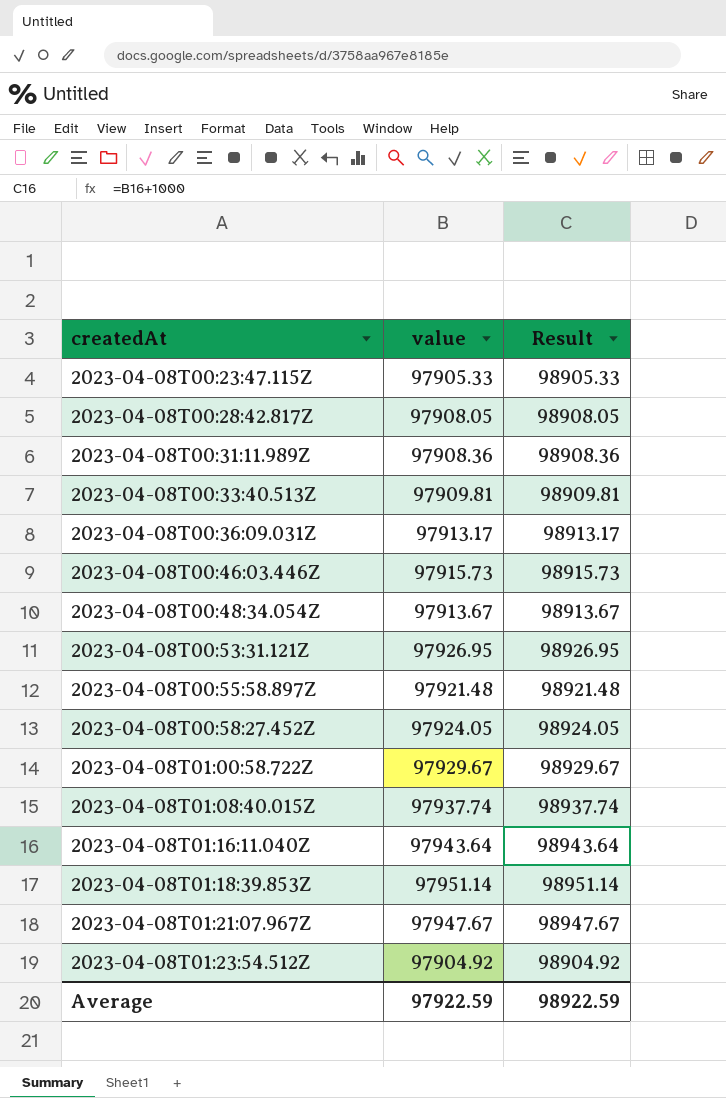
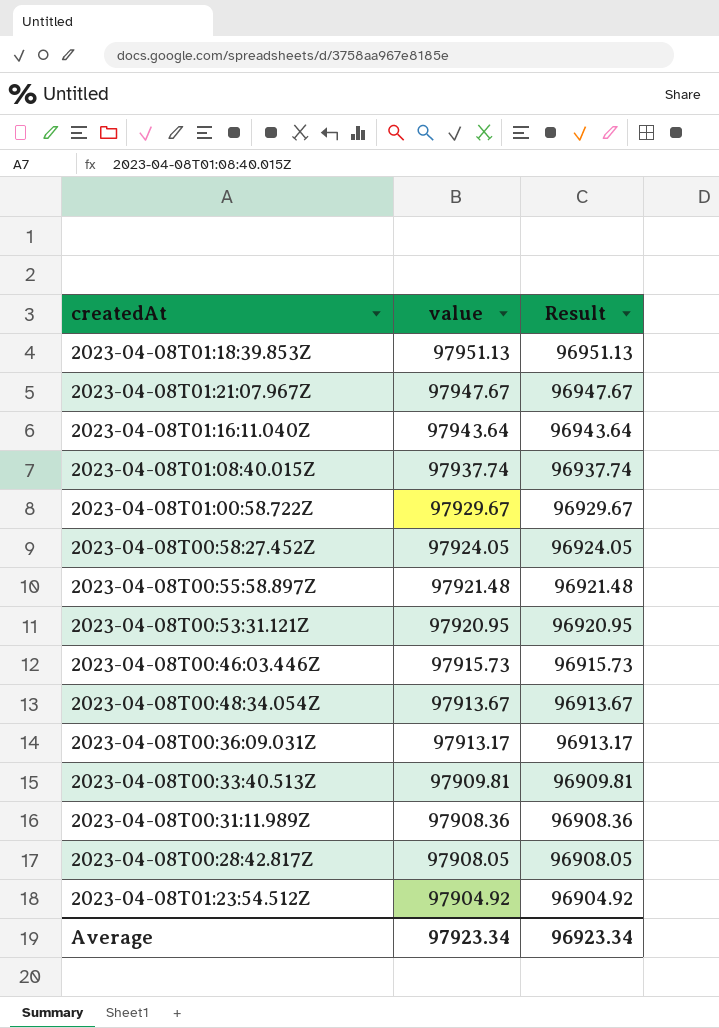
row order: createdAt ascending -> value descending
column Result | formula: [value] + 1000 -> [value] - 1000
row 2023-04-08T00:23:47.115Z: 97905.33 | 98905.33 -> none
2023-04-08T01:18:39.853Z | value: 97951.14 -> 97951.13
2023-04-08T00:53:31.121Z | value: 97926.95 -> 97920.95
Average | value: 97922.59 -> 97923.34
Average | Result: 98922.59 -> 96923.34

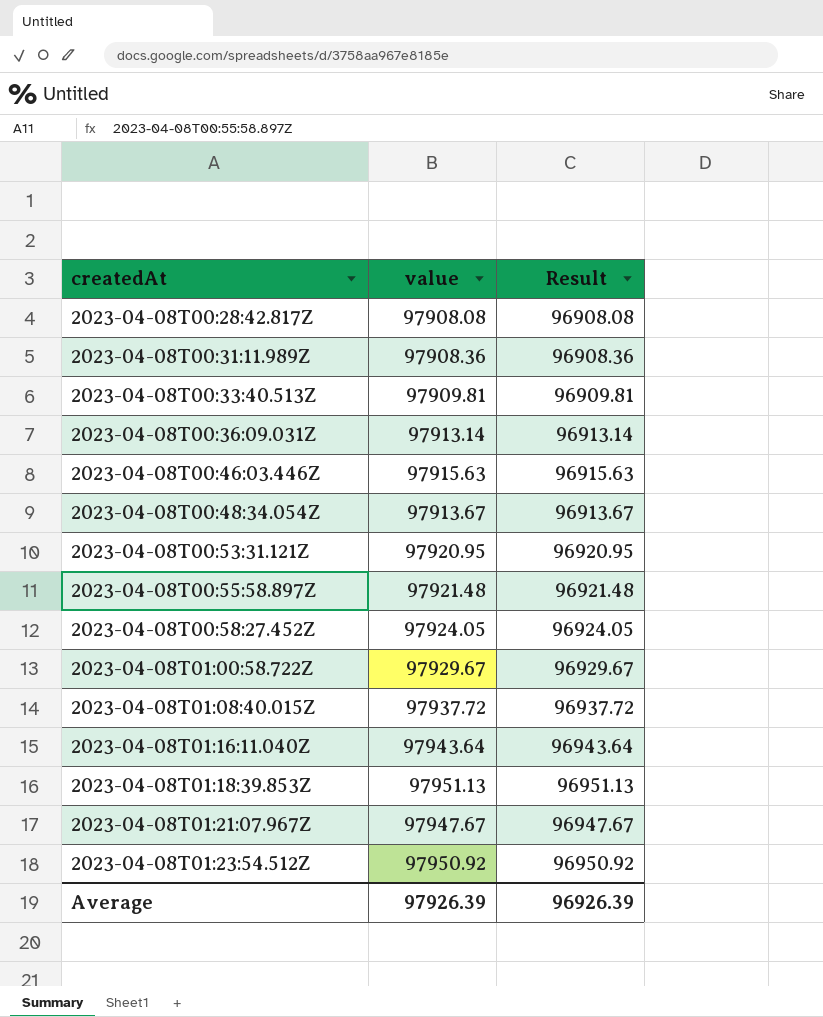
row order: value descending -> createdAt ascending
2023-04-08T00:28:42.817Z | value: 97908.05 -> 97908.08
2023-04-08T00:28:42.817Z | Result: 96908.05 -> 96908.08
2023-04-08T00:36:09.031Z | value: 97913.17 -> 97913.14
2023-04-08T00:36:09.031Z | Result: 96913.17 -> 96913.14
2023-04-08T00:46:03.446Z | value: 97915.73 -> 97915.63
2023-04-08T00:46:03.446Z | Result: 96915.73 -> 96915.63
2023-04-08T01:08:40.015Z | value: 97937.74 -> 97937.72
2023-04-08T01:08:40.015Z | Result: 96937.74 -> 96937.72
2023-04-08T01:23:54.512Z | value: 97904.92 -> 97950.92
2023-04-08T01:23:54.512Z | Result: 96904.92 -> 96950.92
Average | value: 97923.34 -> 97926.39
Average | Result: 96923.34 -> 96926.39

